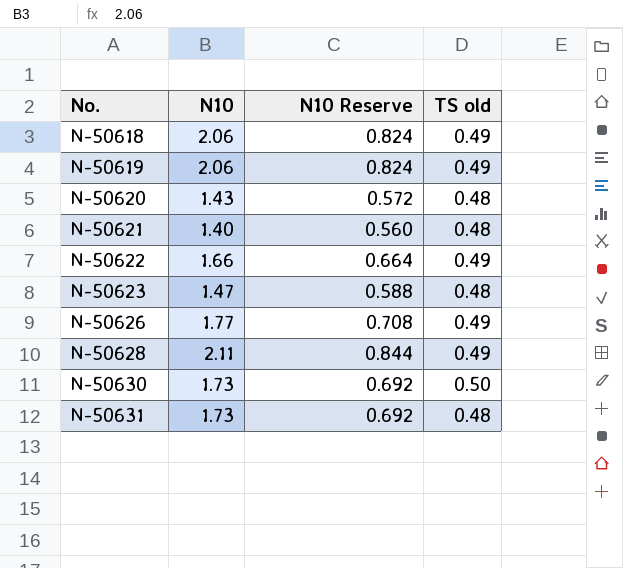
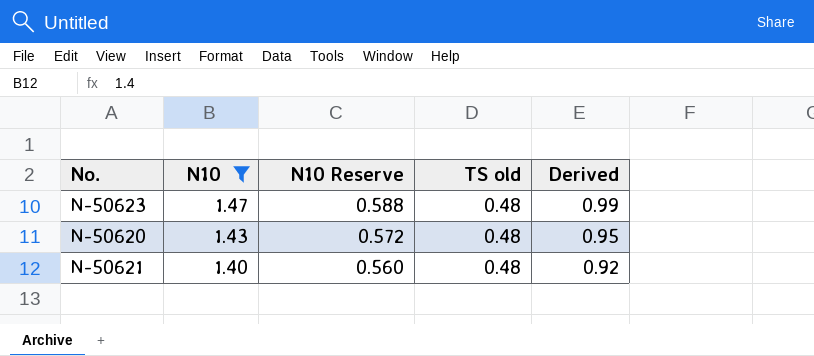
filter: none -> N10 <= 1.47
row order: No. ascending -> N10 descending
column Derived | formula: none -> [N10] - [TS old]

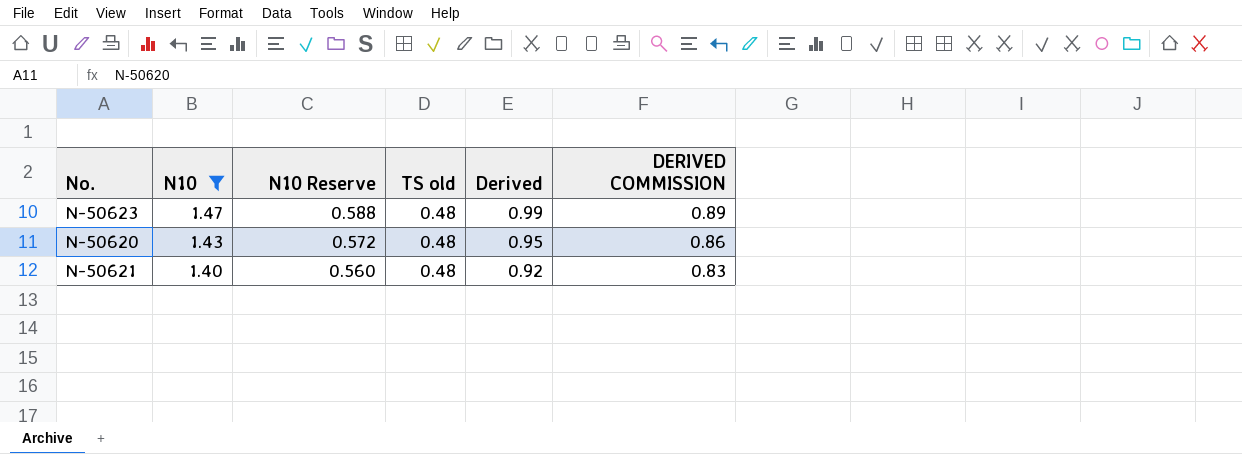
column DERIVED COMMISSION | formula: none -> [Derived] * 0.9

